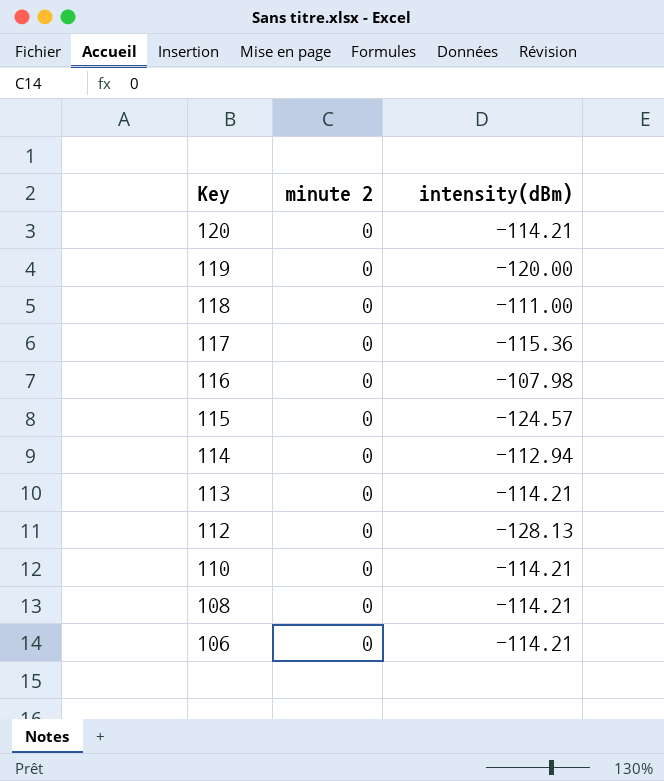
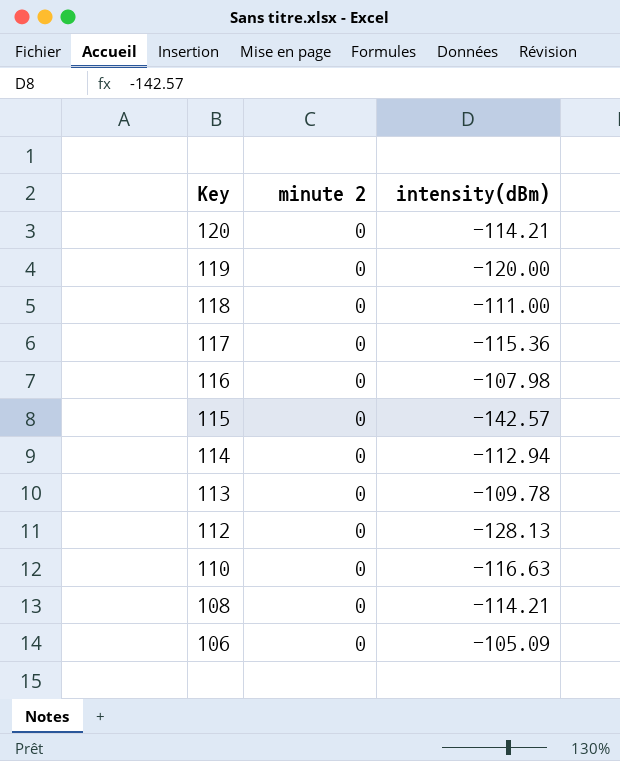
115 | intensity(dBm): -124.57 -> -142.57
113 | intensity(dBm): -114.21 -> -109.78
110 | intensity(dBm): -114.21 -> -116.63
106 | intensity(dBm): -114.21 -> -105.09

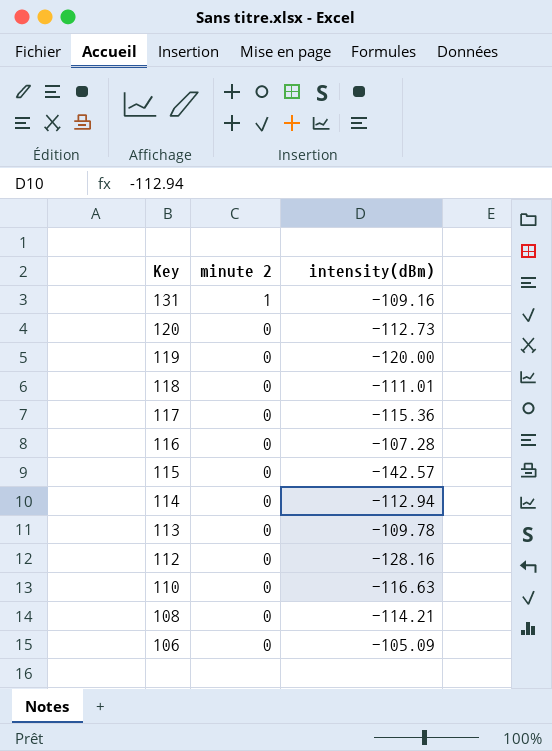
row 131: none -> 1 | -109.16
120 | intensity(dBm): -114.21 -> -112.73
118 | intensity(dBm): -111.00 -> -111.01
116 | intensity(dBm): -107.98 -> -107.28
112 | intensity(dBm): -128.13 -> -128.16

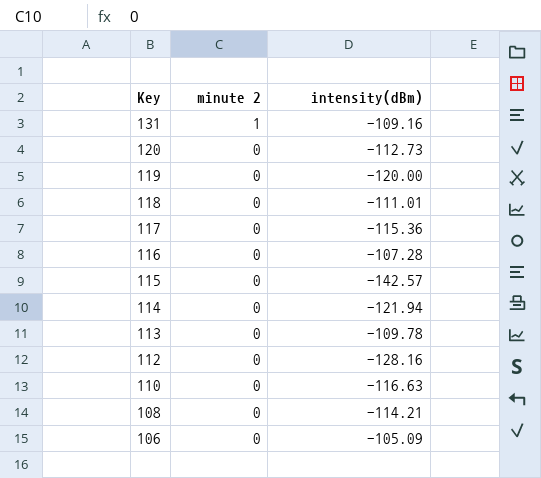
114 | intensity(dBm): -112.94 -> -121.94

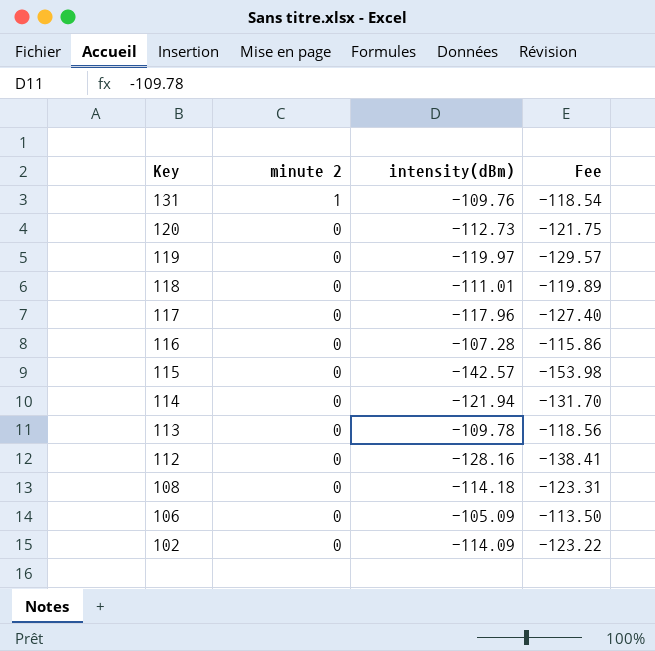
column Fee | formula: none -> [intensity(dBm)] * 1.08
row 110: 0 | -116.63 -> none
131 | intensity(dBm): -109.16 -> -109.76
119 | intensity(dBm): -120.00 -> -119.97
117 | intensity(dBm): -115.36 -> -117.96
108 | intensity(dBm): -114.21 -> -114.18
row 102: none -> 0 | -114.09 | -123.22

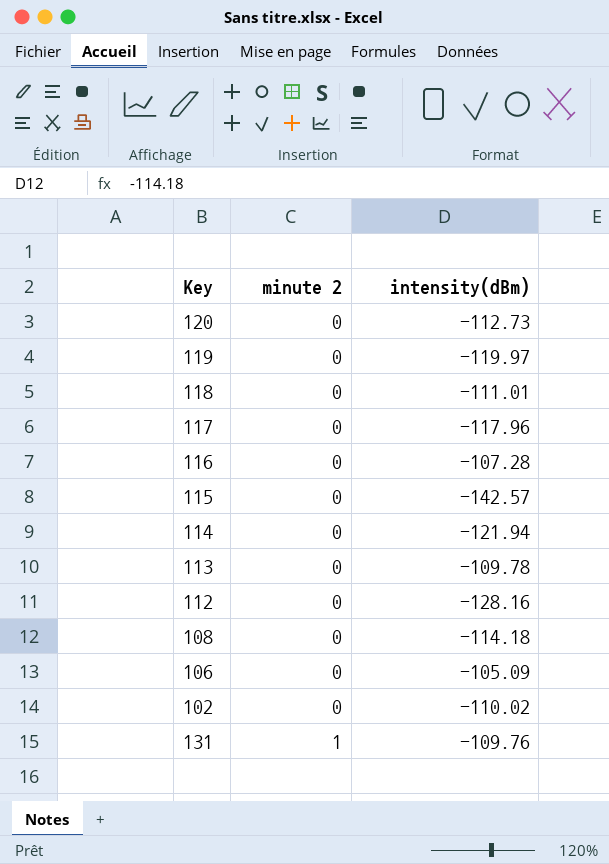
row order: Key descending -> minute 2 ascending
column Fee | formula: [intensity(dBm)] * 1.08 -> none
102 | intensity(dBm): -114.09 -> -110.02

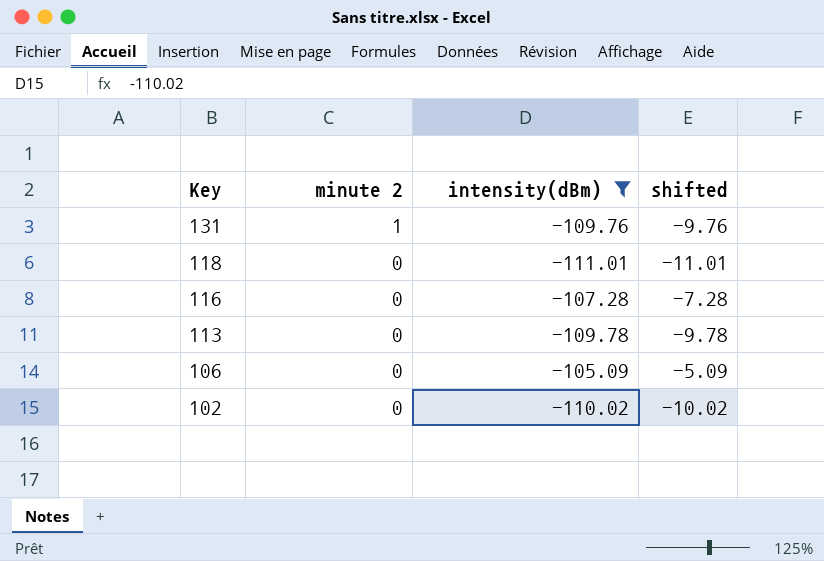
filter: none -> intensity(dBm) >= -111.01
row order: minute 2 ascending -> Key descending
column shifted | formula: none -> [intensity(dBm)] + 100

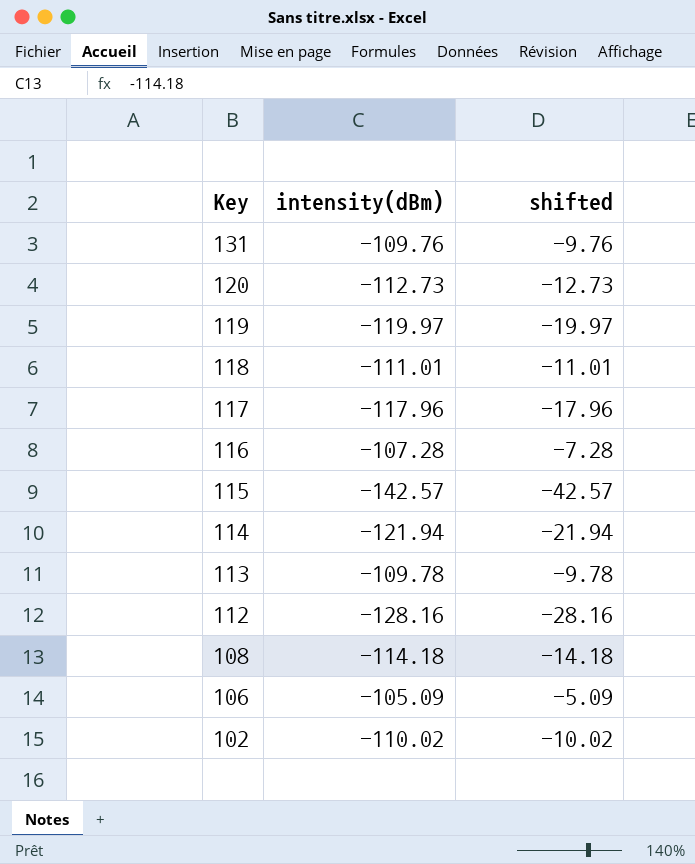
filter: intensity(dBm) >= -111.01 -> none
column minute 2 | position: 2 -> none

